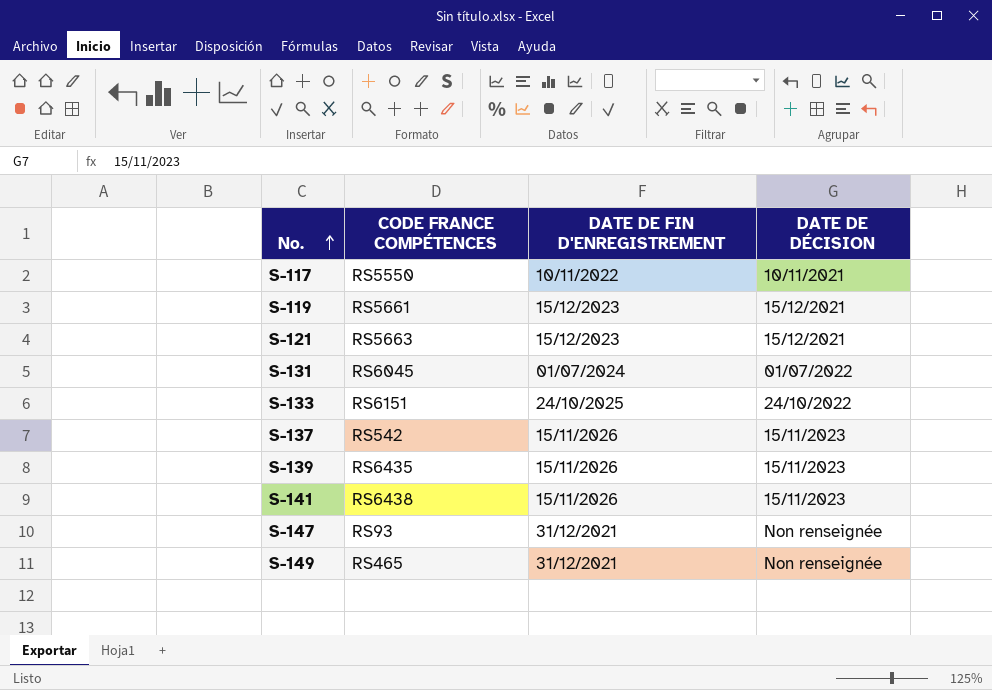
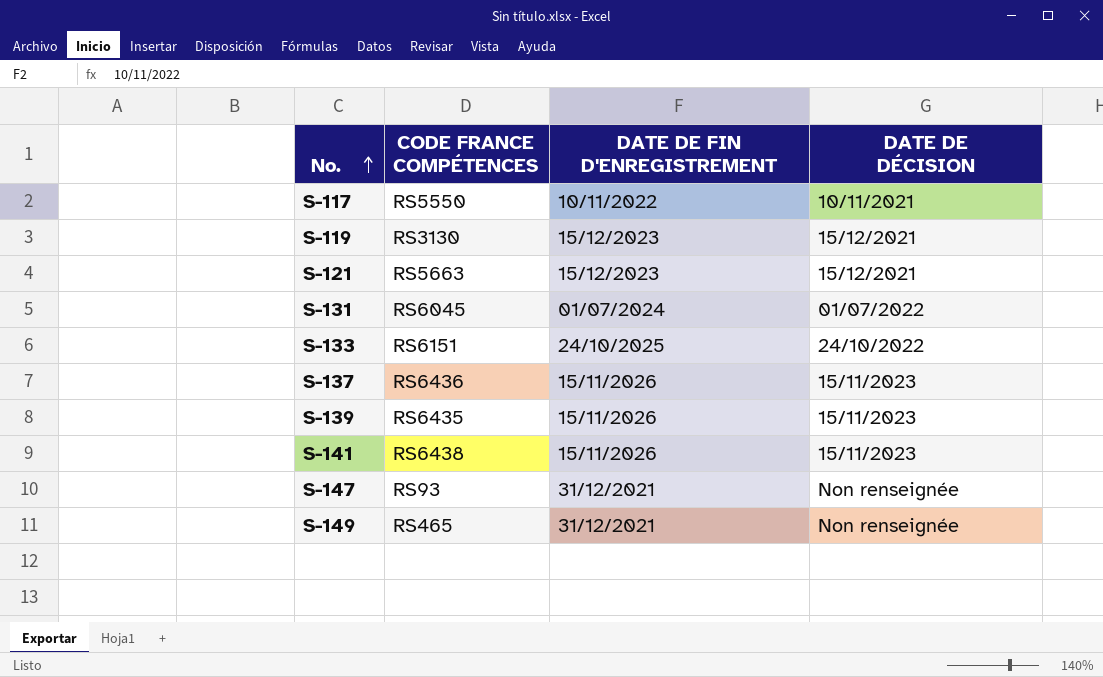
S-119 | CODE FRANCE COMPÉTENCES: RS5661 -> RS3130
S-137 | CODE FRANCE COMPÉTENCES: RS542 -> RS6436

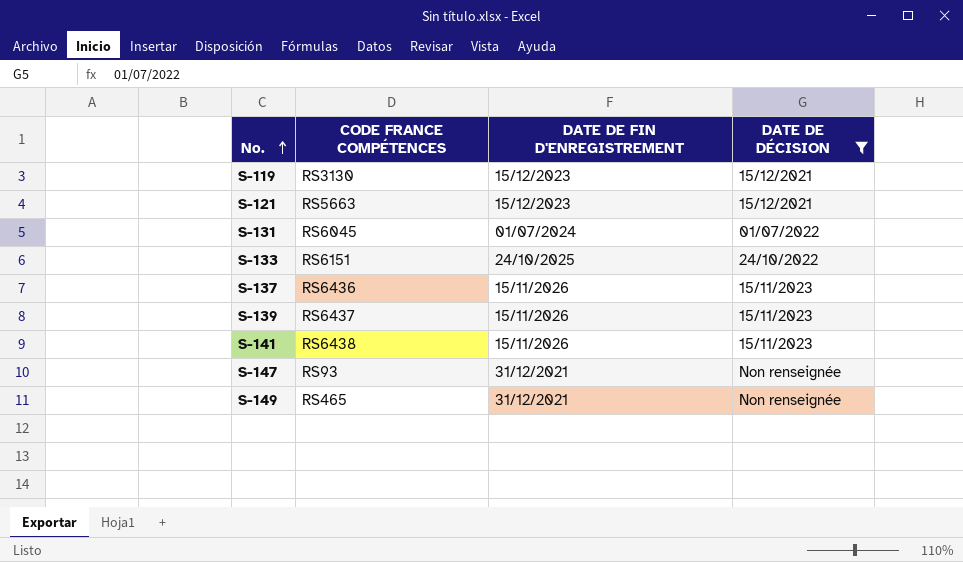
filter: none -> DATE DE DÉCISION != 10/11/2021
S-139 | CODE FRANCE COMPÉTENCES: RS6435 -> RS6437

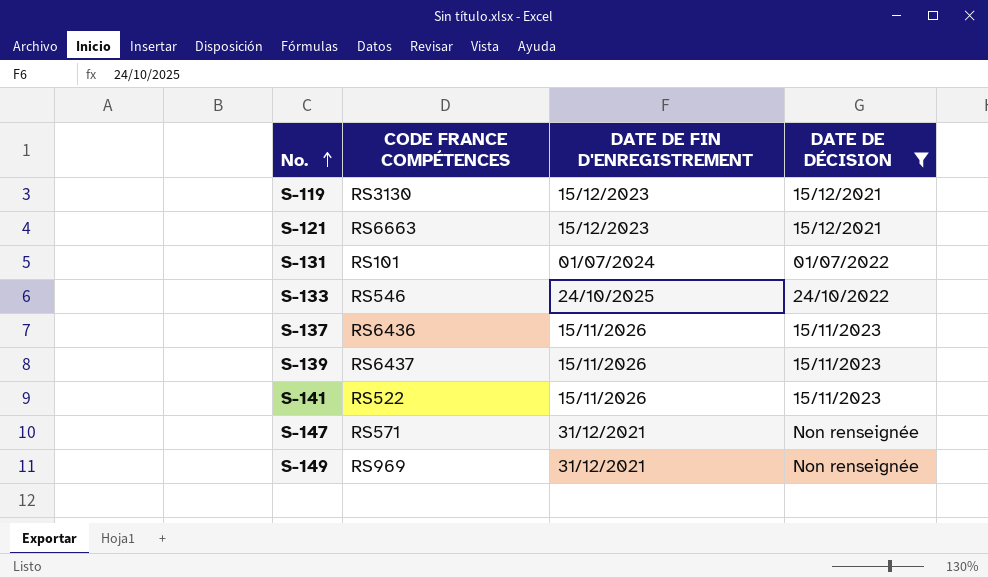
S-121 | CODE FRANCE COMPÉTENCES: RS5663 -> RS6663
S-131 | CODE FRANCE COMPÉTENCES: RS6045 -> RS101
S-133 | CODE FRANCE COMPÉTENCES: RS6151 -> RS546
S-141 | CODE FRANCE COMPÉTENCES: RS6438 -> RS522
S-147 | CODE FRANCE COMPÉTENCES: RS93 -> RS571
S-149 | CODE FRANCE COMPÉTENCES: RS465 -> RS969

